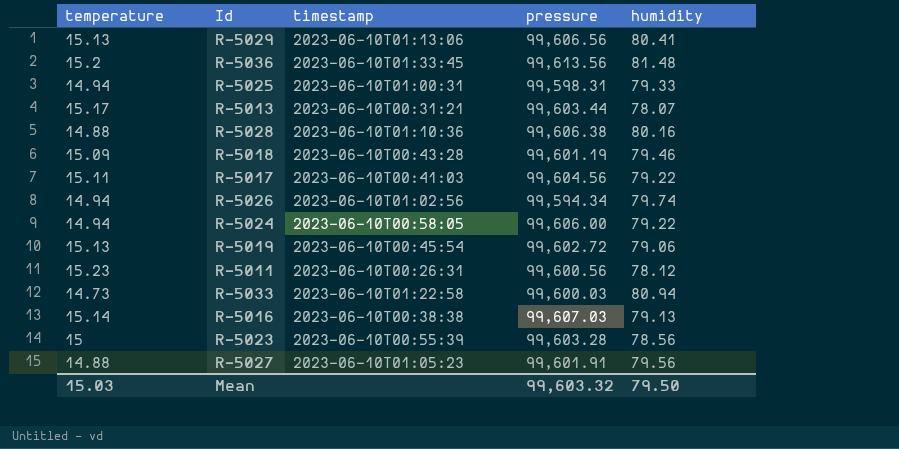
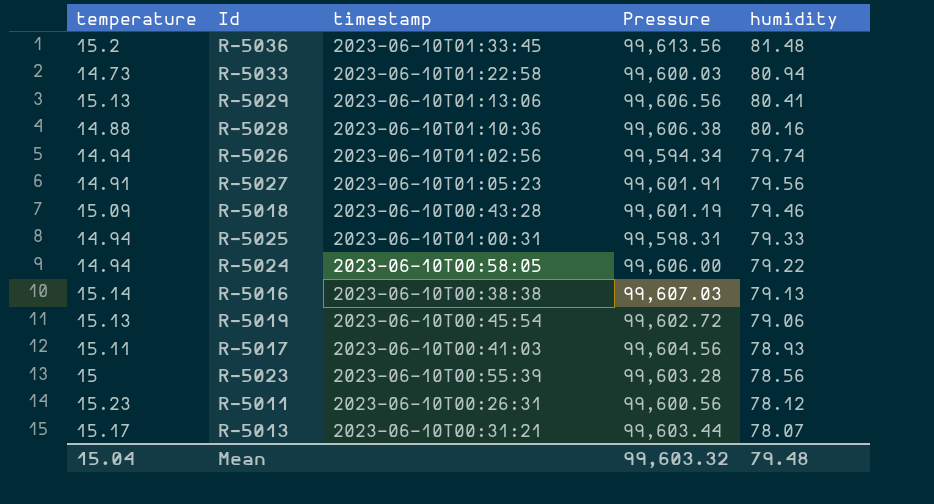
row order: none -> humidity descending
column name: pressure -> Pressure
R-5027 | temperature: 14.88 -> 14.91
R-5017 | humidity: 79.22 -> 78.93
Mean | temperature: 15.03 -> 15.04
Mean | humidity: 79.50 -> 79.48

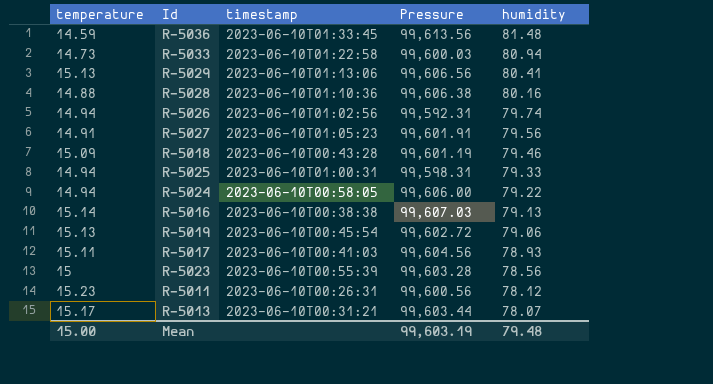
R-5036 | temperature: 15.2 -> 14.59
R-5026 | Pressure: 99,594.34 -> 99,592.31
Mean | temperature: 15.04 -> 15.00
Mean | Pressure: 99,603.32 -> 99,603.19

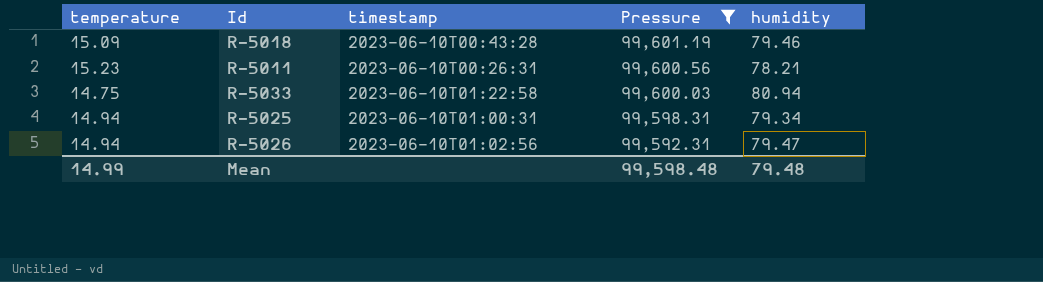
filter: none -> Pressure <= 99,601.19
row order: humidity descending -> Pressure descending
R-5011 | humidity: 78.12 -> 78.21
R-5033 | temperature: 14.73 -> 14.75
R-5025 | humidity: 79.33 -> 79.34
R-5026 | humidity: 79.74 -> 79.47
Mean | temperature: 15.00 -> 14.99
Mean | Pressure: 99,603.19 -> 99,598.48

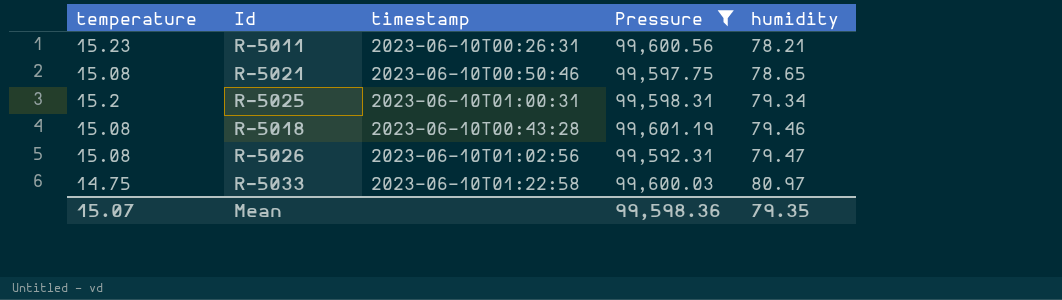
row order: Pressure descending -> humidity ascending
row R-5021: none -> 15.08 | 2023-06-10T00:50:46 | 99,597.75 | 78.65
R-5025 | temperature: 14.94 -> 15.2
R-5018 | temperature: 15.09 -> 15.08
R-5026 | temperature: 14.94 -> 15.08
R-5033 | humidity: 80.94 -> 80.97
Mean | temperature: 14.99 -> 15.07
Mean | Pressure: 99,598.48 -> 99,598.36
Mean | humidity: 79.48 -> 79.35

